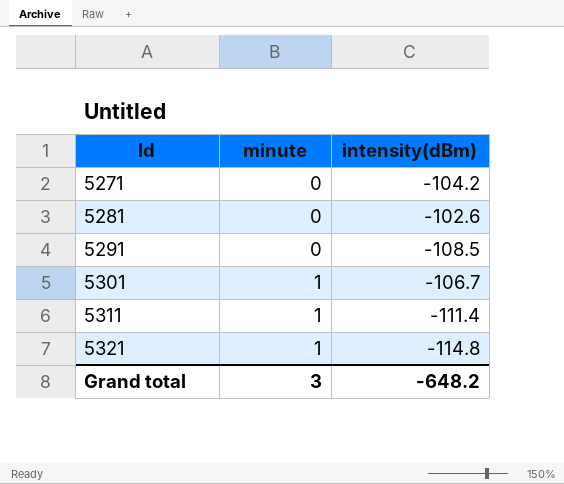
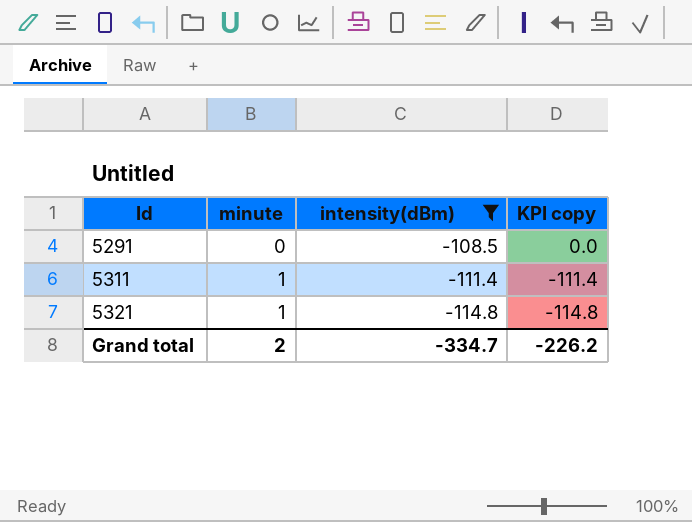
filter: none -> intensity(dBm) <= -108.5
column KPI copy | formula: none -> [minute] * [intensity(dBm)]
Grand total | minute: 3 -> 2
Grand total | intensity(dBm): -648.2 -> -334.7

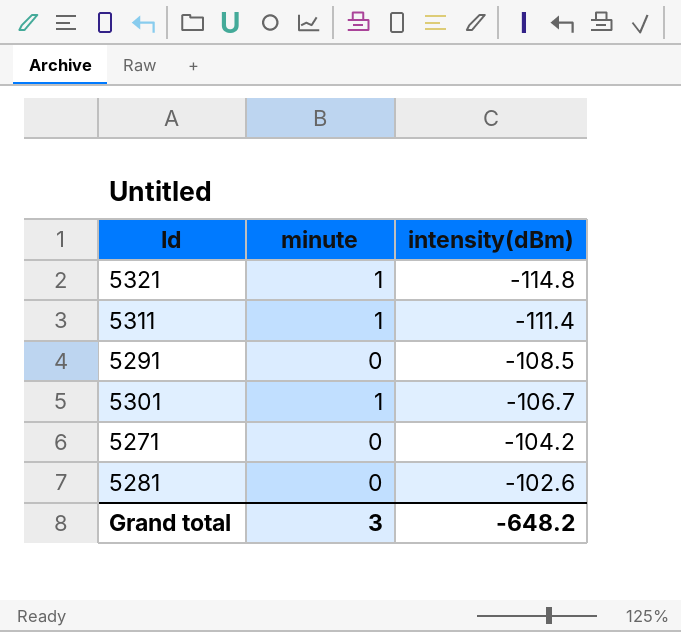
filter: intensity(dBm) <= -108.5 -> none
row order: Id ascending -> intensity(dBm) ascending
column KPI copy | formula: [minute] * [intensity(dBm)] -> none
Grand total | minute: 2 -> 3
Grand total | intensity(dBm): -334.7 -> -648.2

